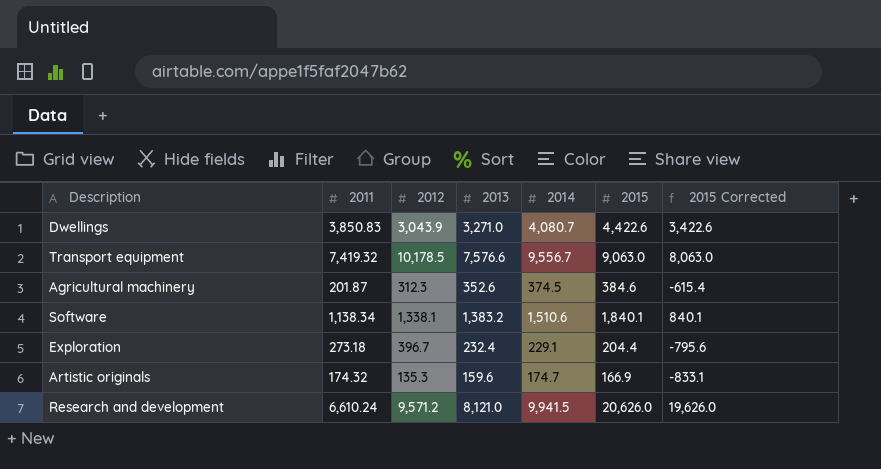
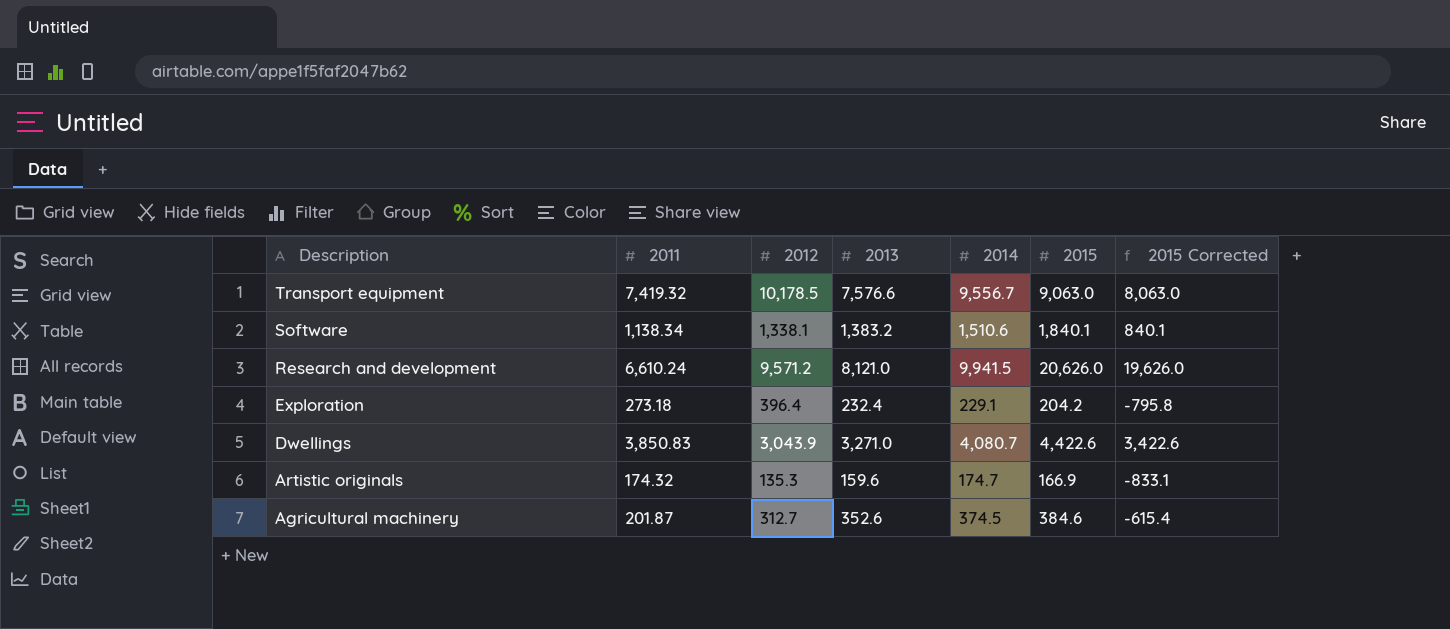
row order: none -> Description descending
Exploration | 2012: 396.7 -> 396.4
Exploration | 2015: 204.4 -> 204.2
Exploration | 2015 Corrected: -795.6 -> -795.8
Agricultural machinery | 2012: 312.3 -> 312.7

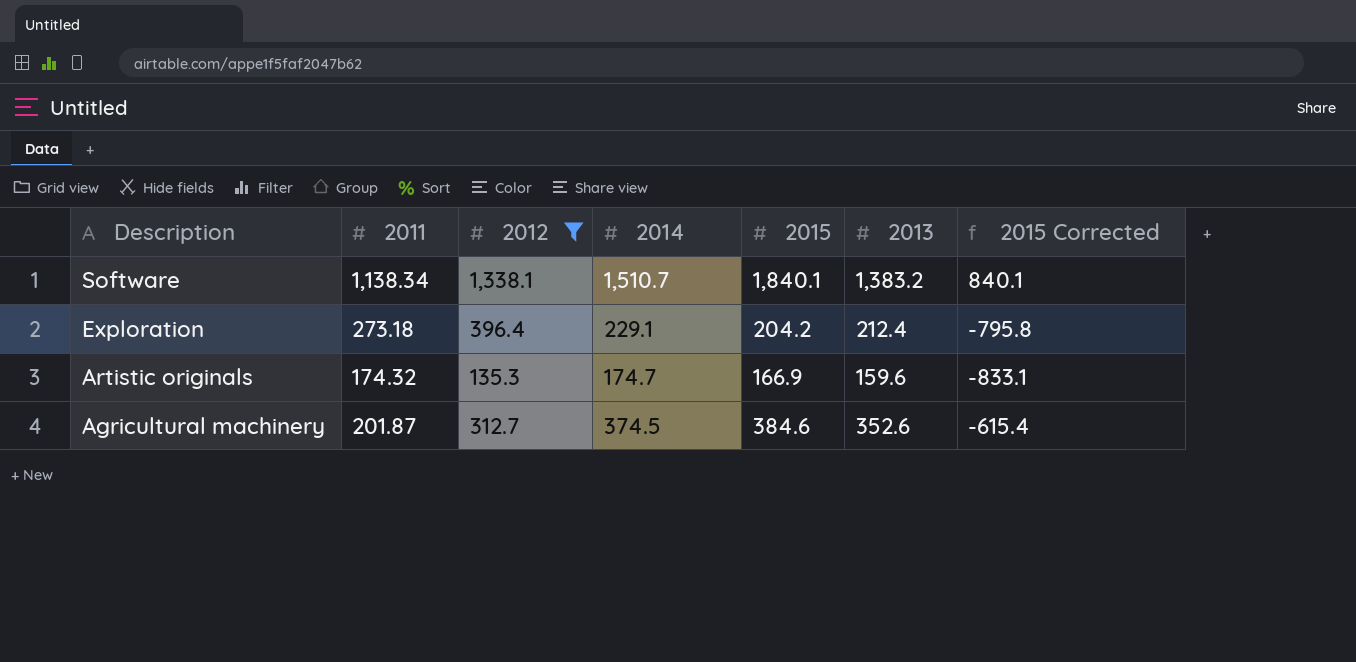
filter: none -> 2012 <= 1,338.1
column 2013 | position: 4 -> 6
Software | 2014: 1,510.6 -> 1,510.7
Exploration | 2013: 232.4 -> 212.4

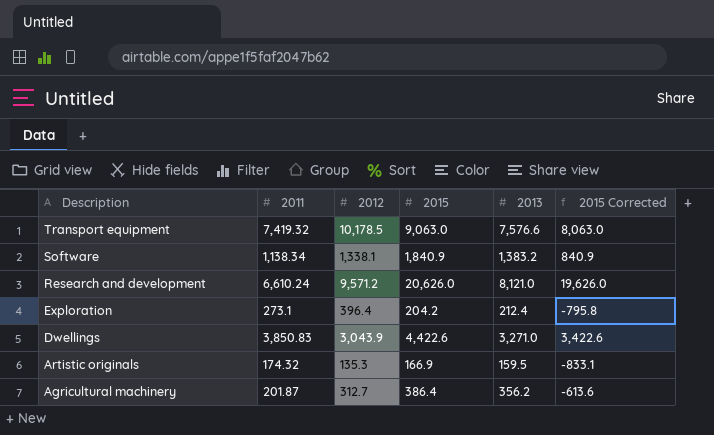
filter: 2012 <= 1,338.1 -> none
column 2014 | position: 4 -> none
Software | 2015: 1,840.1 -> 1,840.9
Software | 2015 Corrected: 840.1 -> 840.9
Exploration | 2011: 273.18 -> 273.1
Artistic originals | 2013: 159.6 -> 159.5
Agricultural machinery | 2015: 384.6 -> 386.4
Agricultural machinery | 2013: 352.6 -> 356.2
Agricultural machinery | 2015 Corrected: -615.4 -> -613.6

